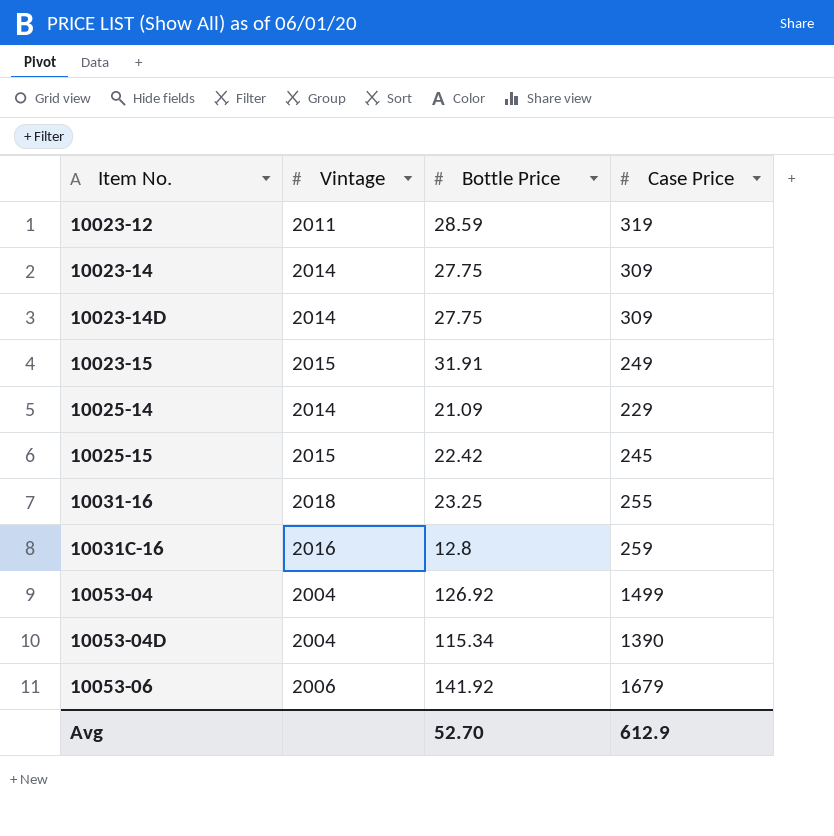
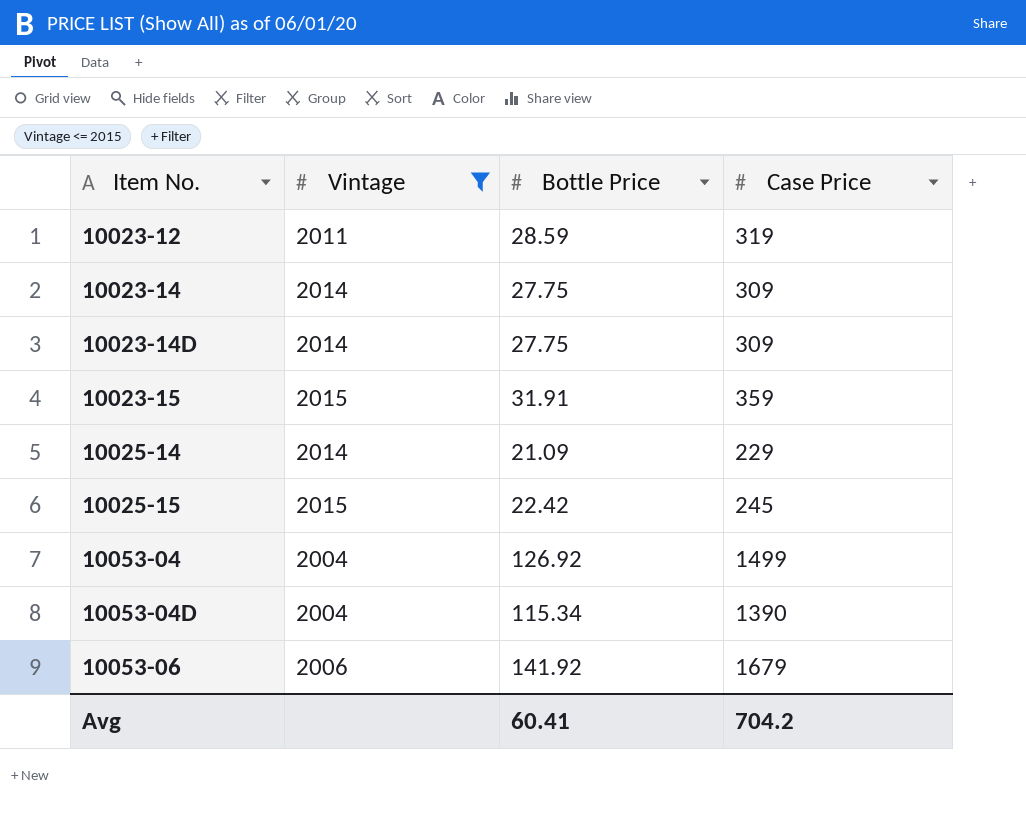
filter: none -> Vintage <= 2015
10023-15 | Case Price: 249 -> 359
Avg | Bottle Price: 52.70 -> 60.41
Avg | Case Price: 612.9 -> 704.2

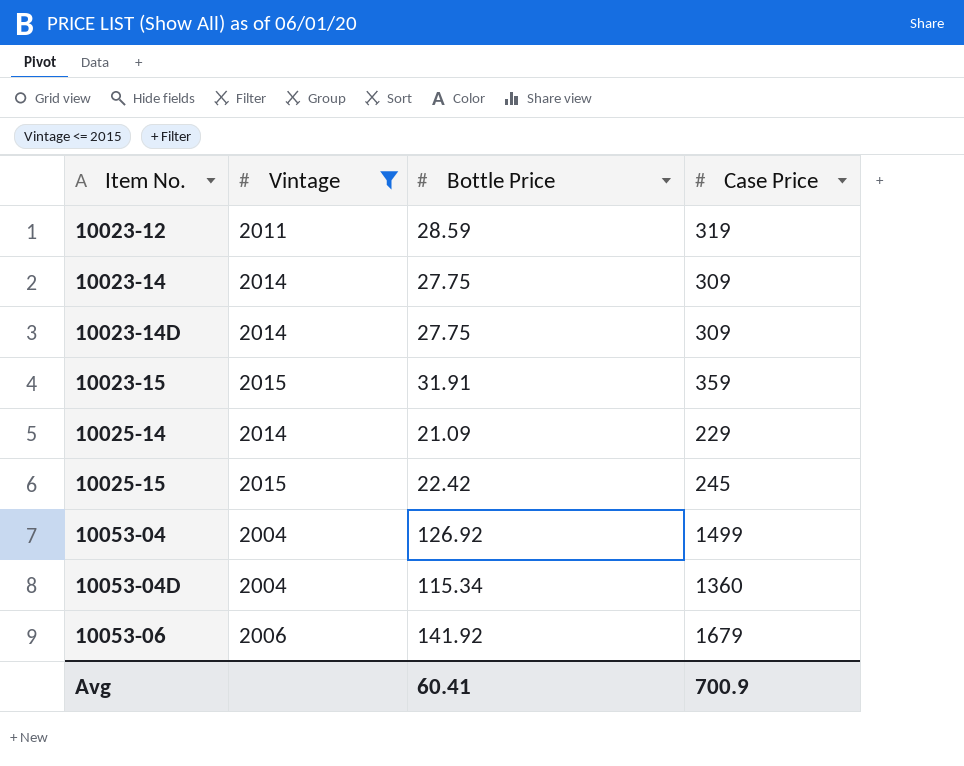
10053-04D | Case Price: 1390 -> 1360
Avg | Case Price: 704.2 -> 700.9

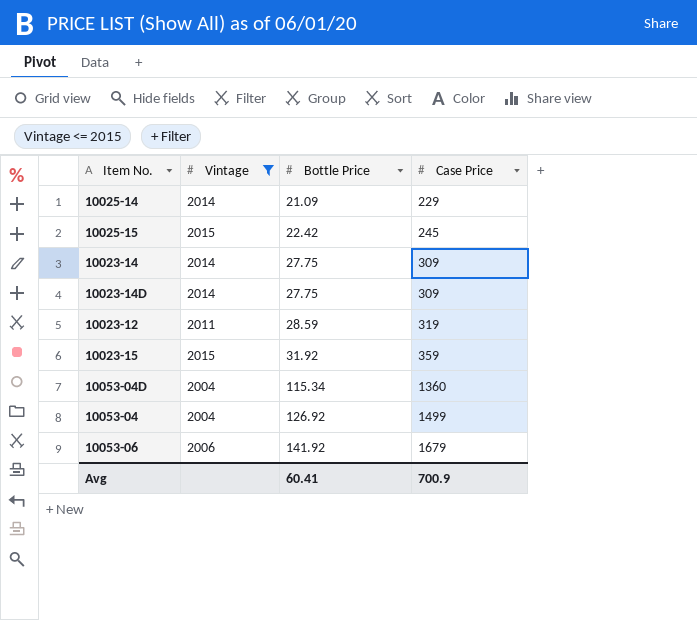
row order: Item No. ascending -> Bottle Price ascending
10023-15 | Bottle Price: 31.91 -> 31.92

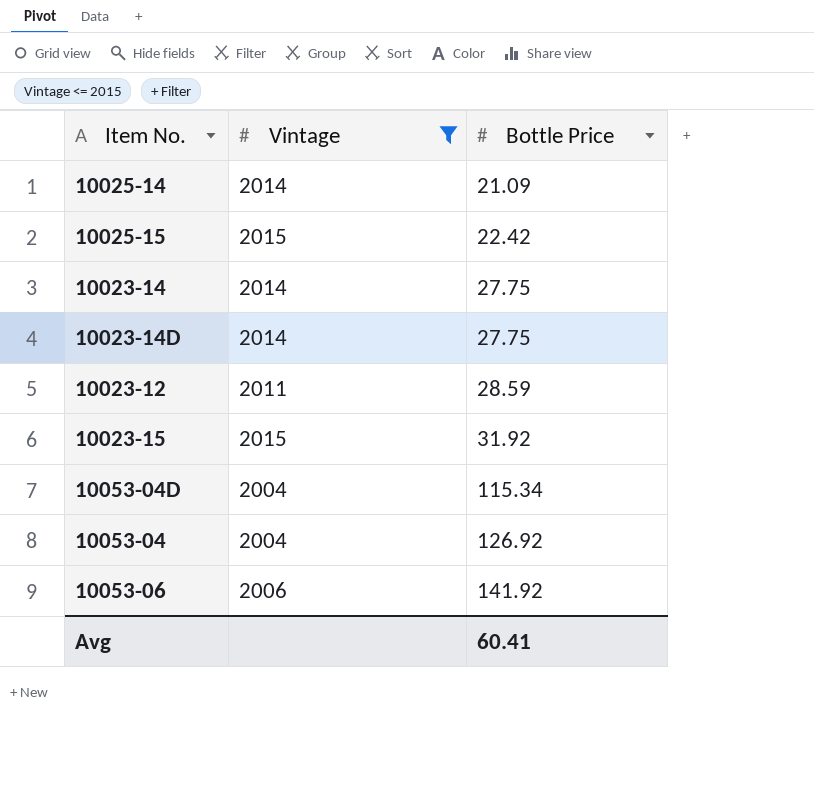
column Case Price | position: 4 -> none

